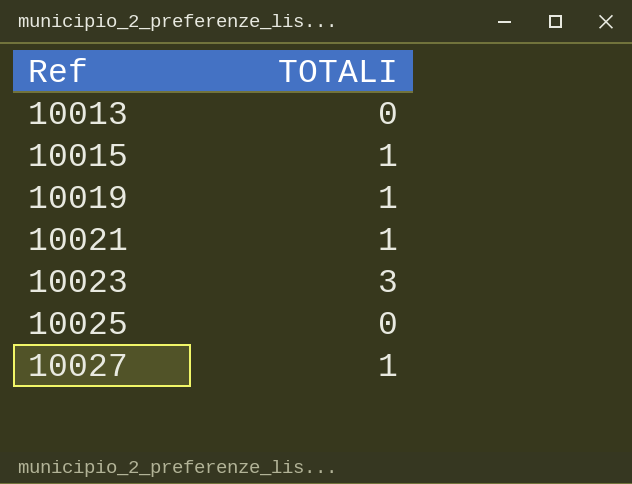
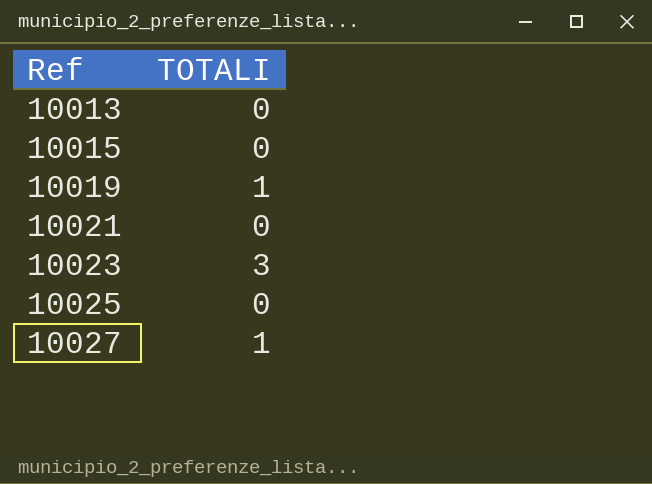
10015 | TOTALI: 1 -> 0
10021 | TOTALI: 1 -> 0

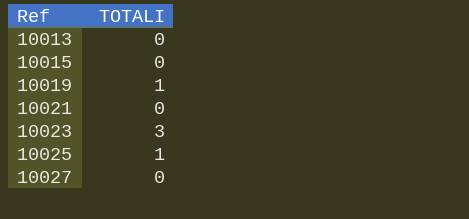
10025 | TOTALI: 0 -> 1
10027 | TOTALI: 1 -> 0

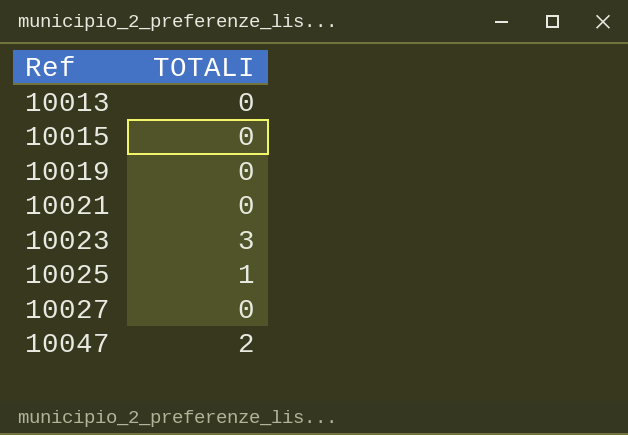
10019 | TOTALI: 1 -> 0
row 10047: none -> 2

